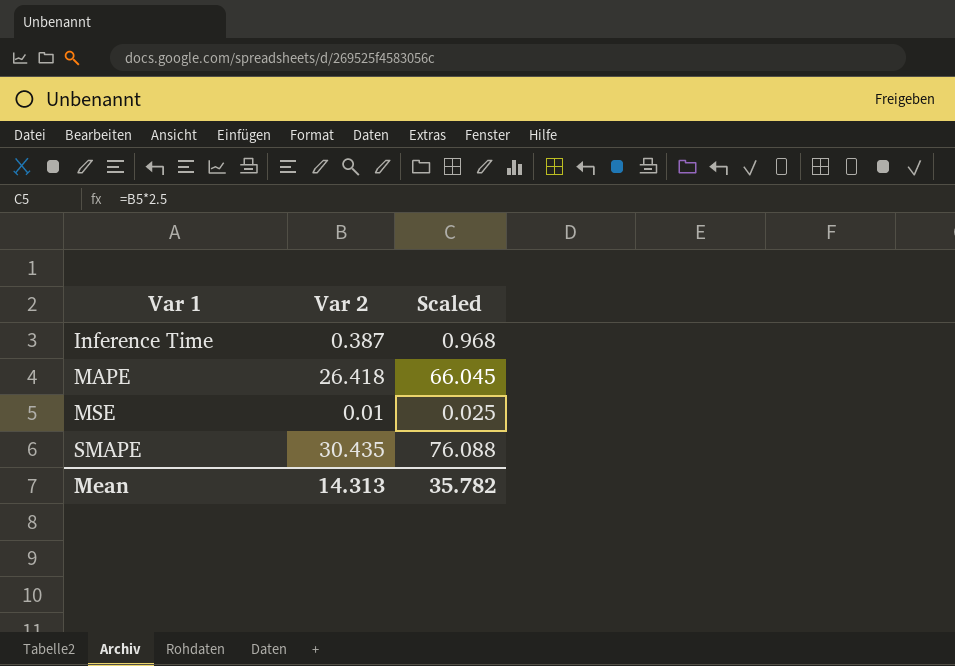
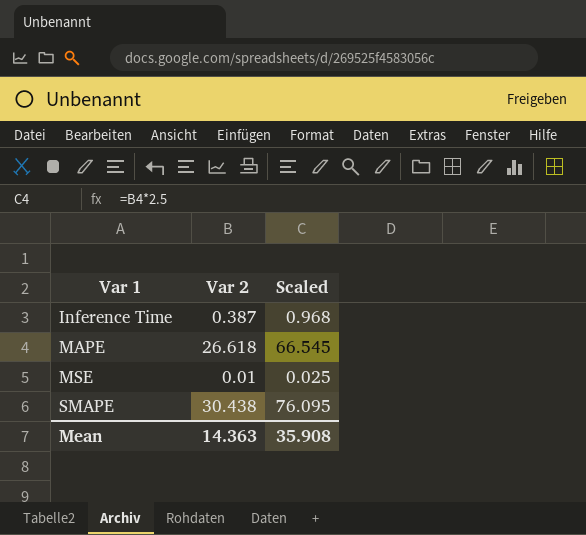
MAPE | Var 2: 26.418 -> 26.618
MAPE | Scaled: 66.045 -> 66.545
SMAPE | Var 2: 30.435 -> 30.438
SMAPE | Scaled: 76.088 -> 76.095
Mean | Var 2: 14.313 -> 14.363
Mean | Scaled: 35.782 -> 35.908

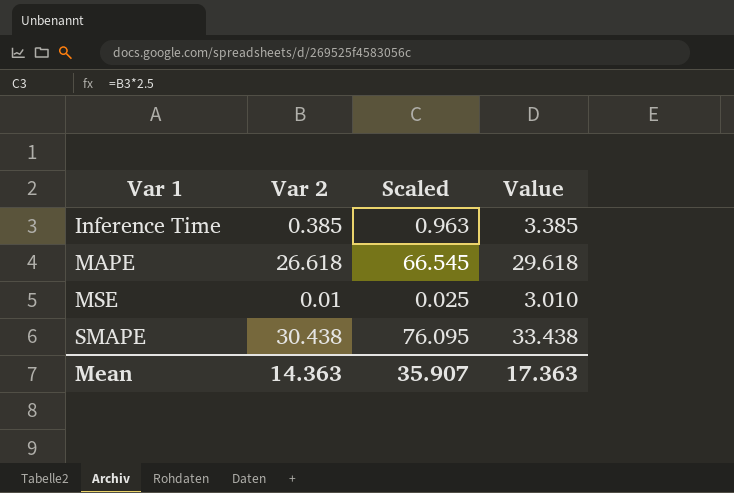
column Value | formula: none -> [Var 2] + 3
Inference Time | Var 2: 0.387 -> 0.385
Inference Time | Scaled: 0.968 -> 0.963
Mean | Scaled: 35.908 -> 35.907

